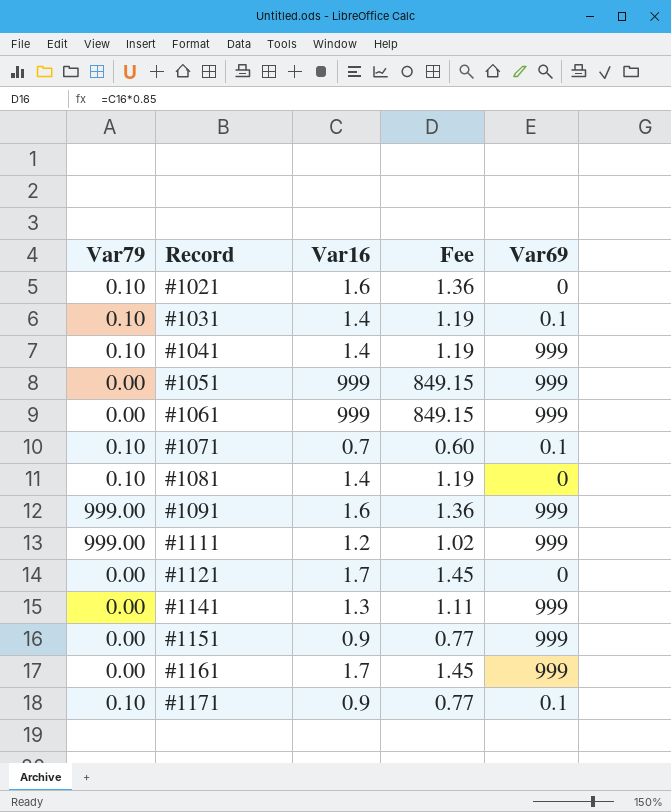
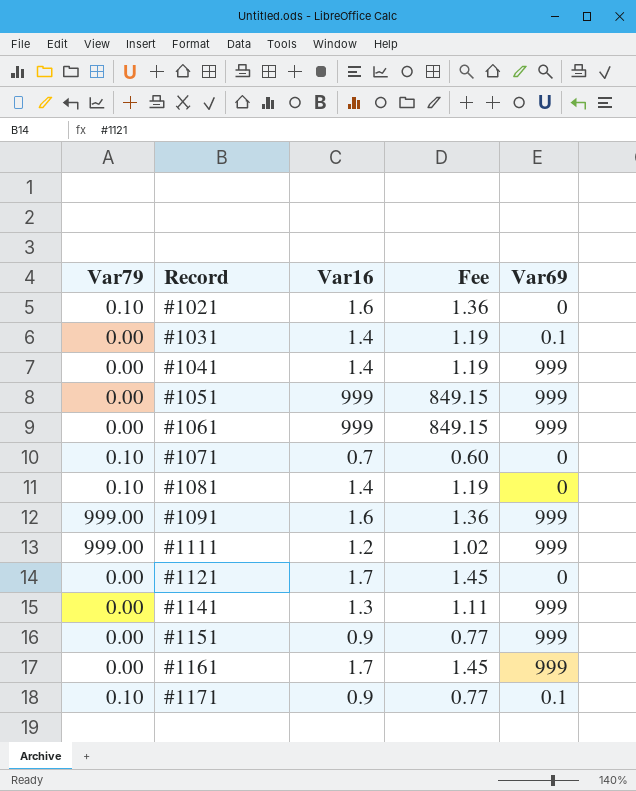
#1031 | Var79: 0.10 -> 0.00
#1041 | Var79: 0.10 -> 0.00
#1071 | Var69: 0.1 -> 0

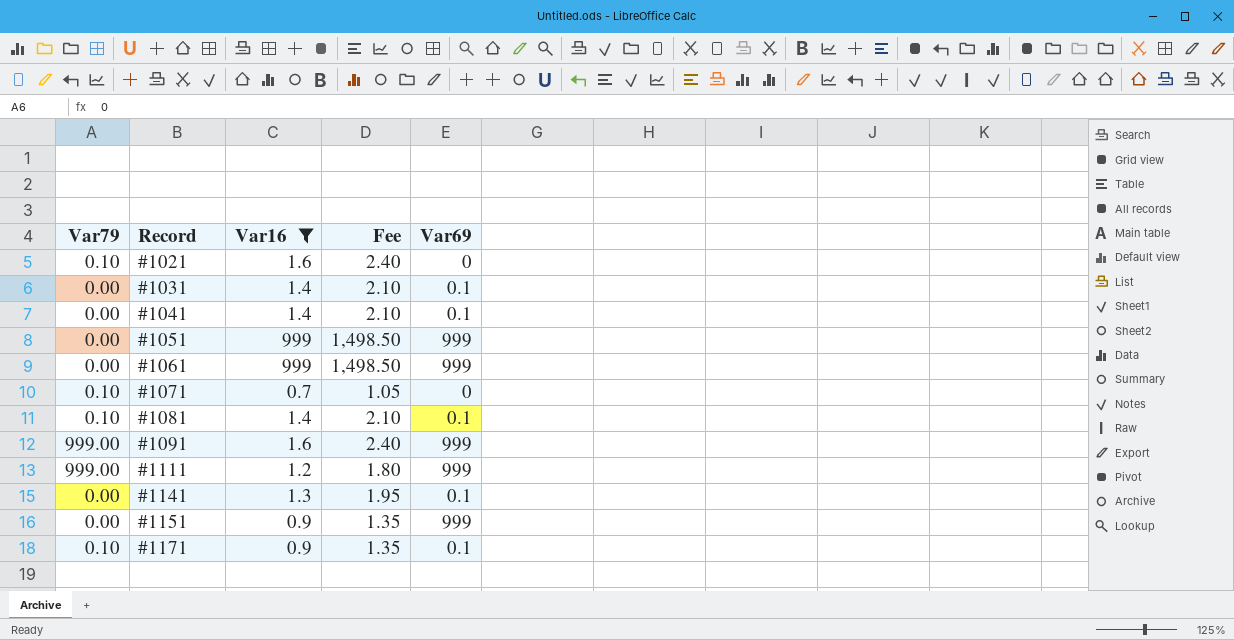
filter: none -> Var16 != 1.7
column Fee | formula: [Var16] * 0.85 -> [Var16] * 1.5
#1041 | Var69: 999 -> 0.1
#1081 | Var69: 0 -> 0.1
#1141 | Var69: 999 -> 0.1

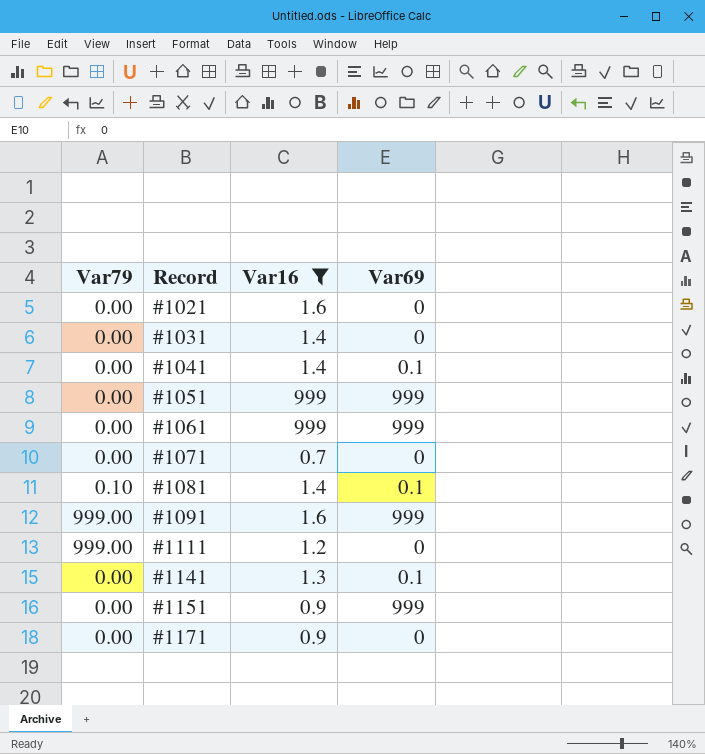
column Fee | formula: [Var16] * 1.5 -> none
#1021 | Var79: 0.10 -> 0.00
#1031 | Var69: 0.1 -> 0
#1071 | Var79: 0.10 -> 0.00
#1111 | Var69: 999 -> 0
#1171 | Var79: 0.10 -> 0.00
#1171 | Var69: 0.1 -> 0

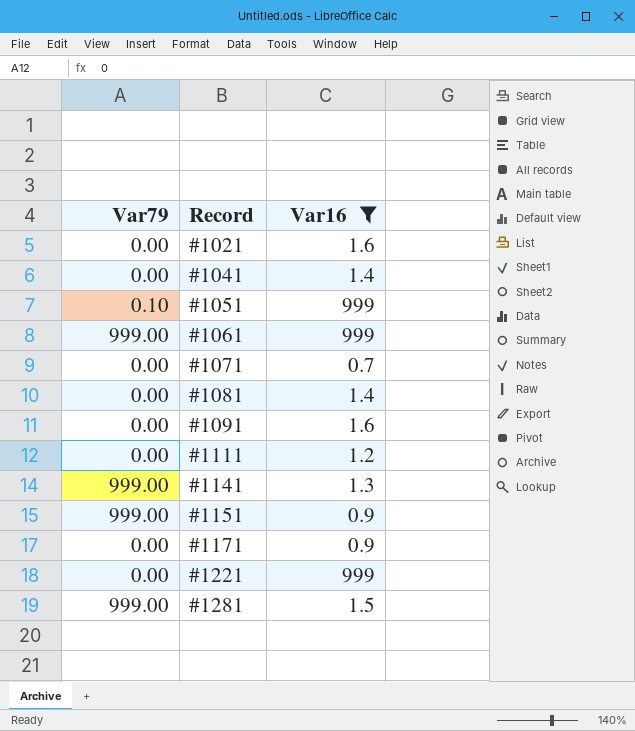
column Var69 | position: 4 -> none
row #1031: 0.00 | 1.4 | 0 -> none
#1051 | Var79: 0.00 -> 0.10
#1061 | Var79: 0.00 -> 999.00
#1081 | Var79: 0.10 -> 0.00
#1091 | Var79: 999.00 -> 0.00
#1111 | Var79: 999.00 -> 0.00
#1141 | Var79: 0.00 -> 999.00
#1151 | Var79: 0.00 -> 999.00
row #1221: none -> 0.00 | 999
row #1281: none -> 999.00 | 1.5

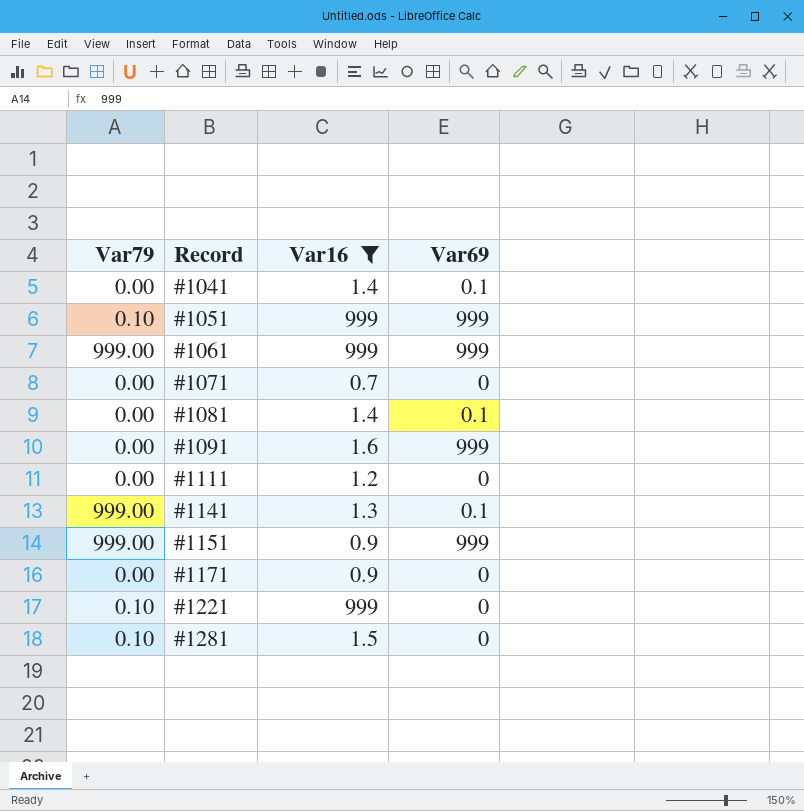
column Var69 | position: none -> 4
row #1021: 0.00 | 1.6 -> none
#1221 | Var79: 0.00 -> 0.10
#1281 | Var79: 999.00 -> 0.10

